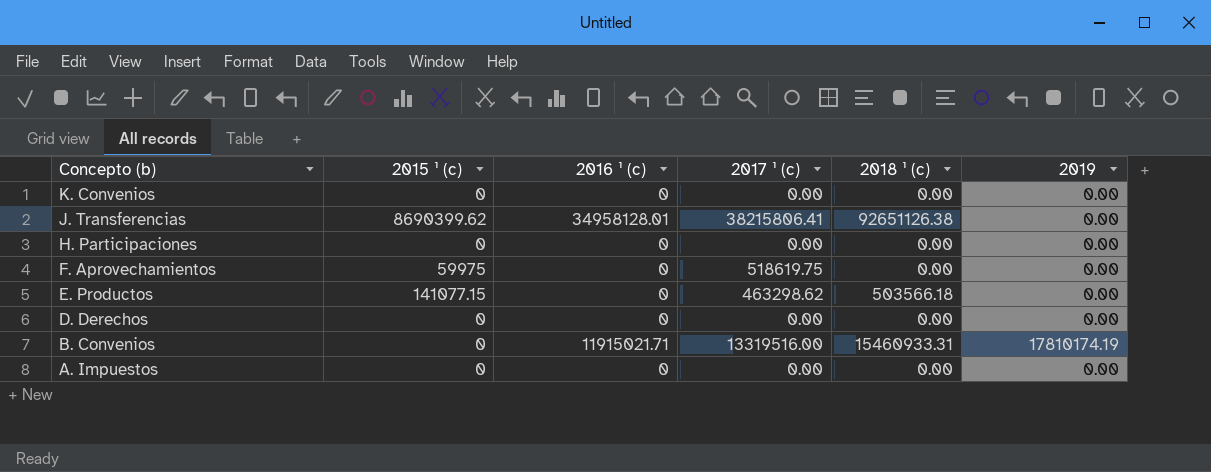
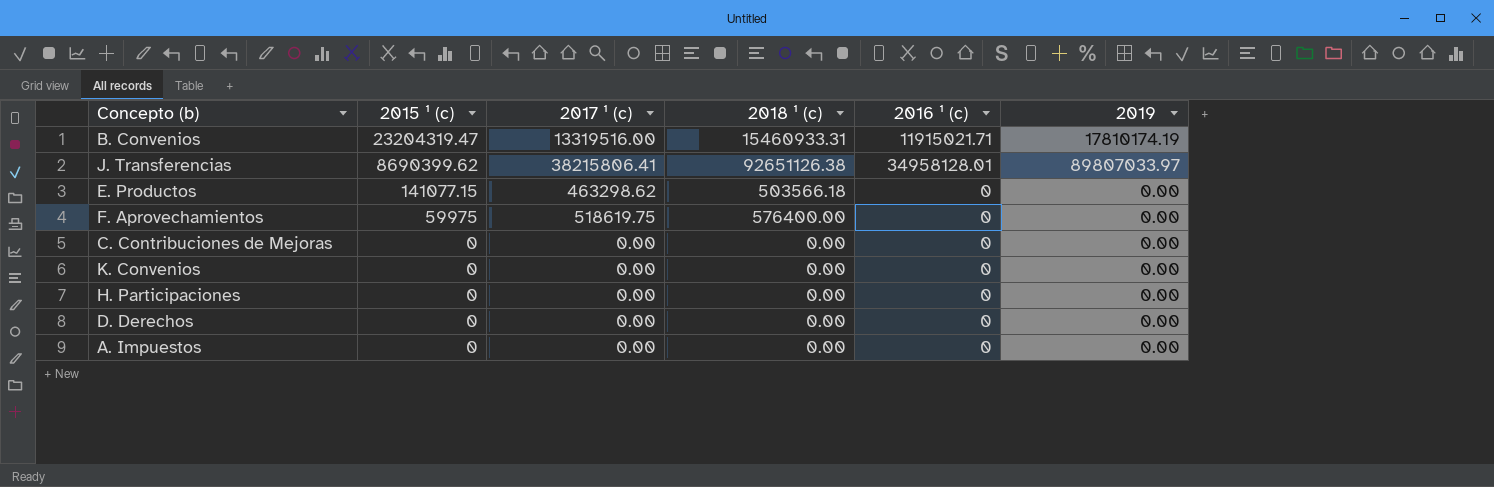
row order: Concepto (b) descending -> 2015 ¹ (c) descending
column 2016 ¹ (c) | position: 3 -> 5
B. Convenios | 2015 ¹ (c): 0 -> 23204319.47
J. Transferencias | 2019: 0.00 -> 89807033.97
F. Aprovechamientos | 2018 ¹ (c): 0.00 -> 576400.00
row C. Contribuciones de Mejoras: none -> 0 | 0.00 | 0.00 | 0 | 0.00

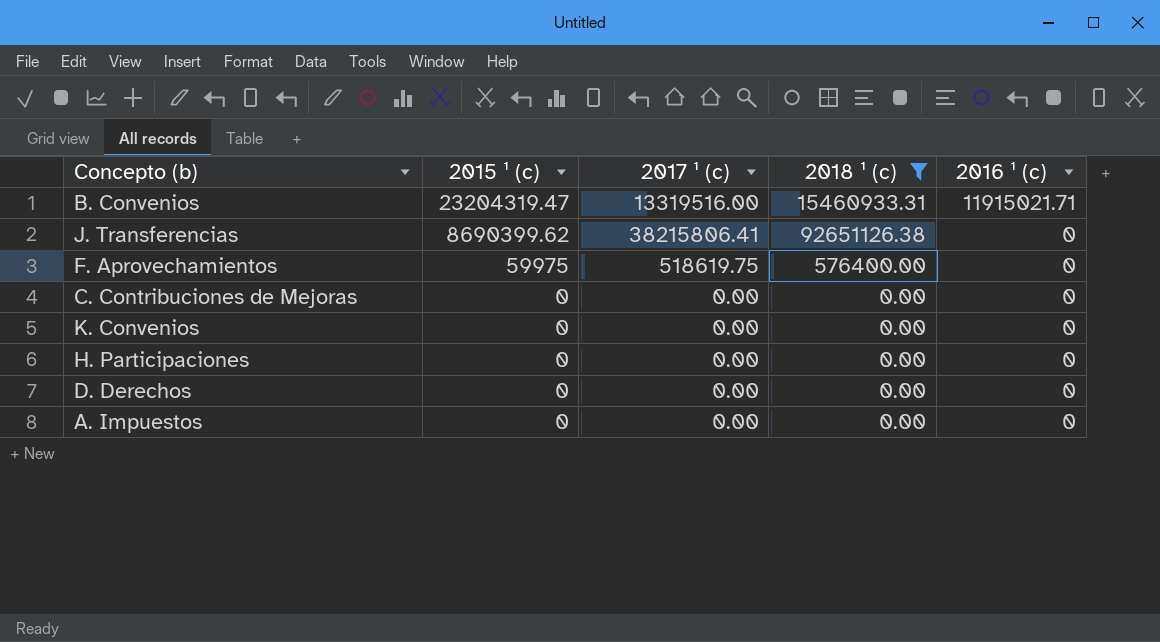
filter: none -> 2018 ¹ (c) != 503566.18
column 2019 | position: 6 -> none
J. Transferencias | 2016 ¹ (c): 34958128.01 -> 0

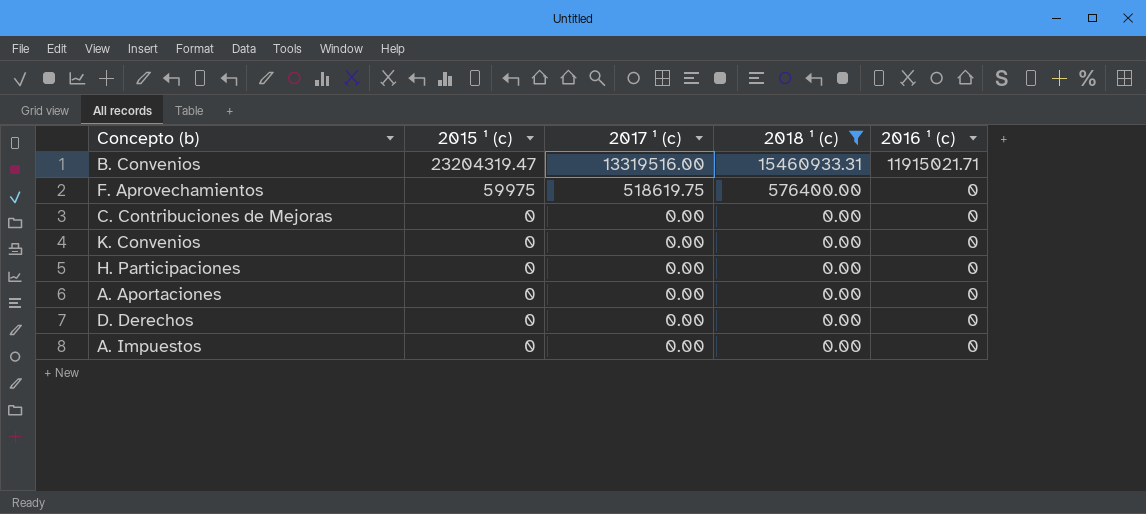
row J. Transferencias: 8690399.62 | 38215806.41 | 92651126.38 | 0 -> none
row A. Aportaciones: none -> 0 | 0.00 | 0.00 | 0

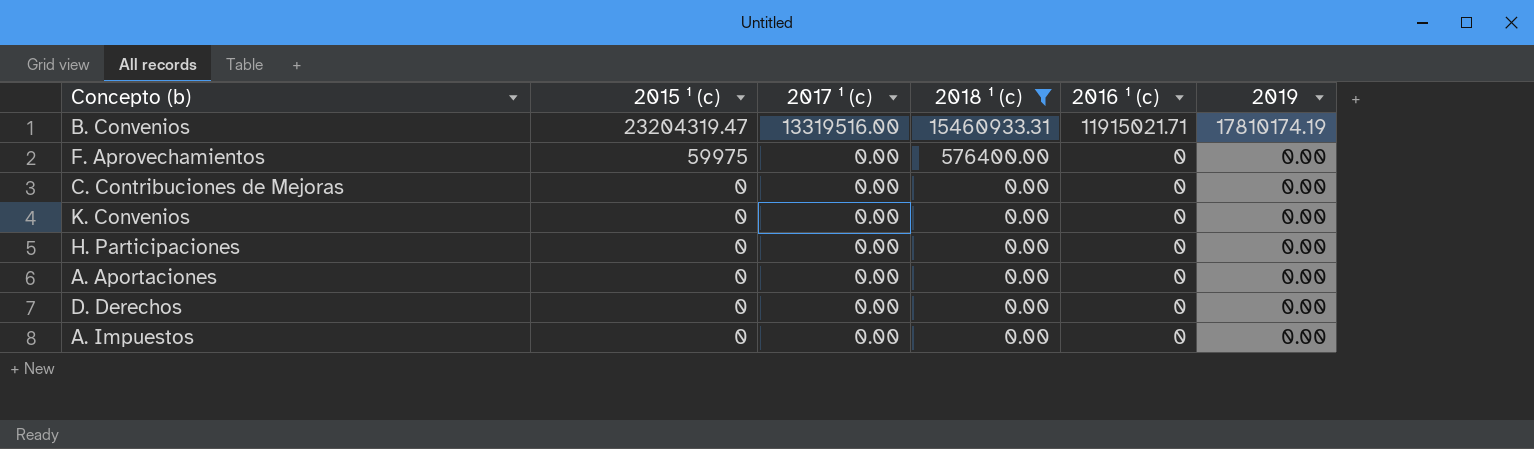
column 2019 | position: none -> 6
F. Aprovechamientos | 2017 ¹ (c): 518619.75 -> 0.00

